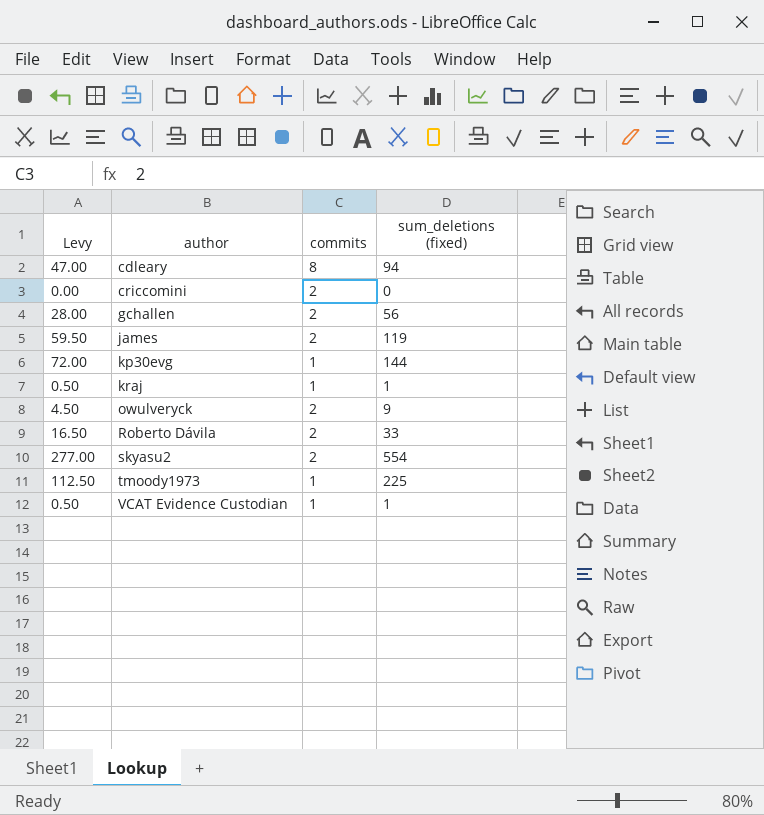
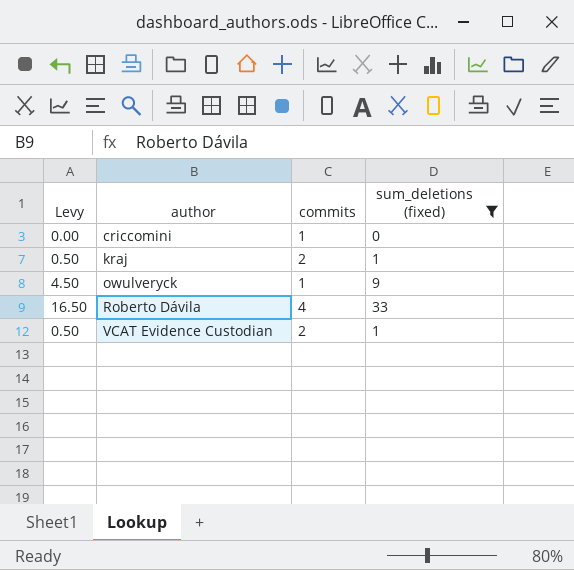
filter: none -> sum_deletions (fixed) <= 33
criccomini | commits: 2 -> 1
kraj | commits: 1 -> 2
owulveryck | commits: 2 -> 1
Roberto Dávila | commits: 2 -> 4
VCAT Evidence Custodian | commits: 1 -> 2

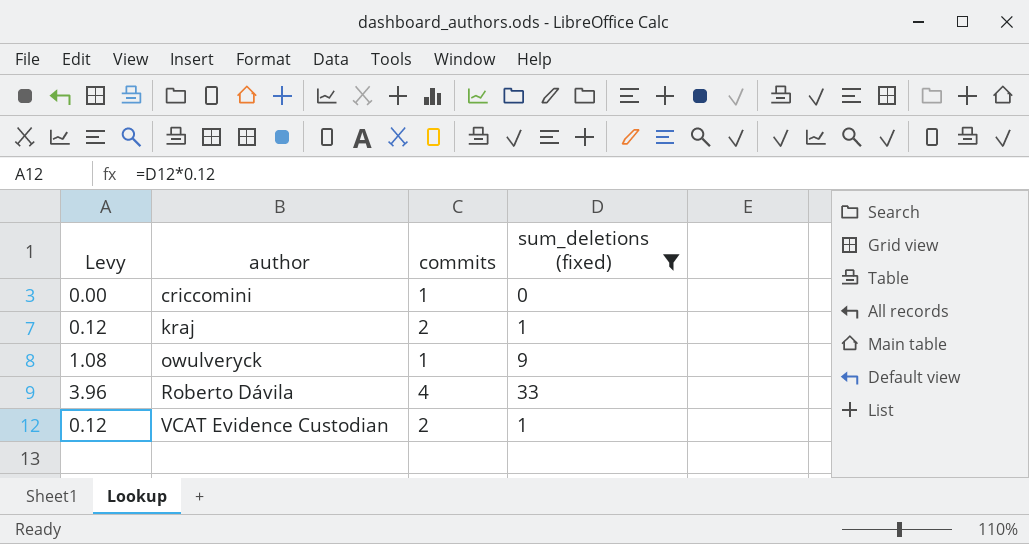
column Levy | formula: [sum_deletions (fixed)] * 0.5 -> [sum_deletions (fixed)] * 0.12

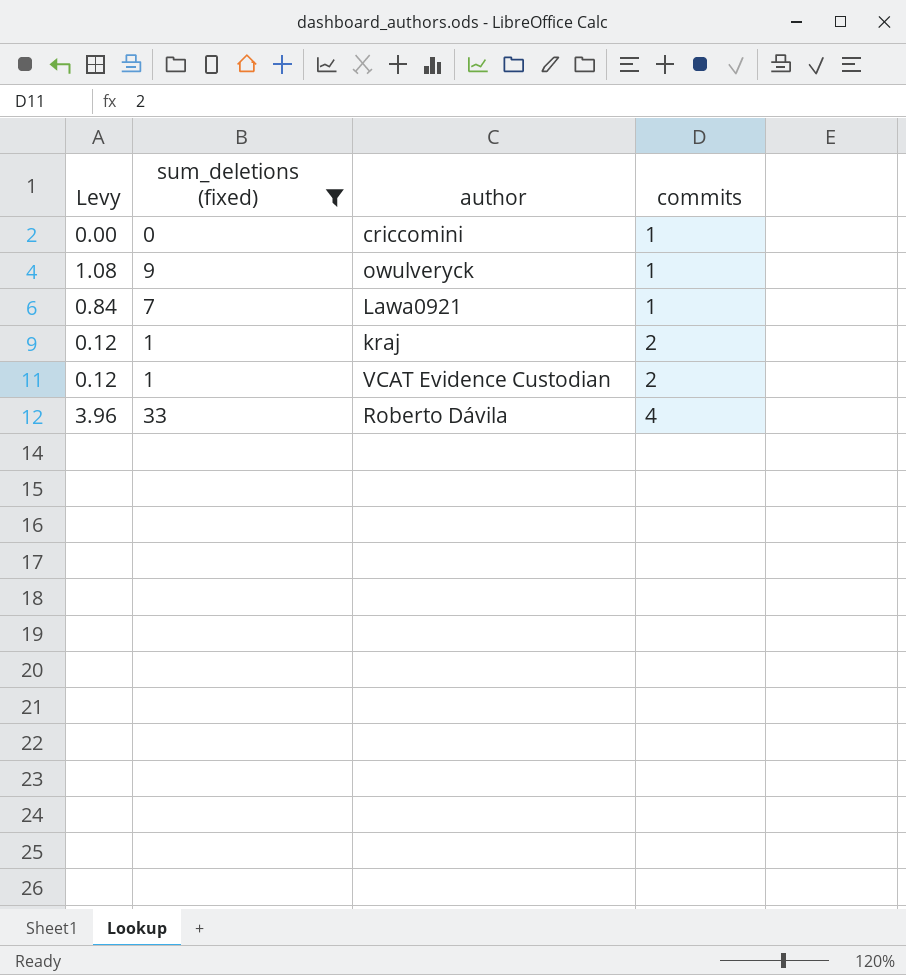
row order: author ascending -> commits ascending
column sum_deletions (fixed) | position: 4 -> 2
row Lawa0921: none -> 0.84 | 7 | 1

